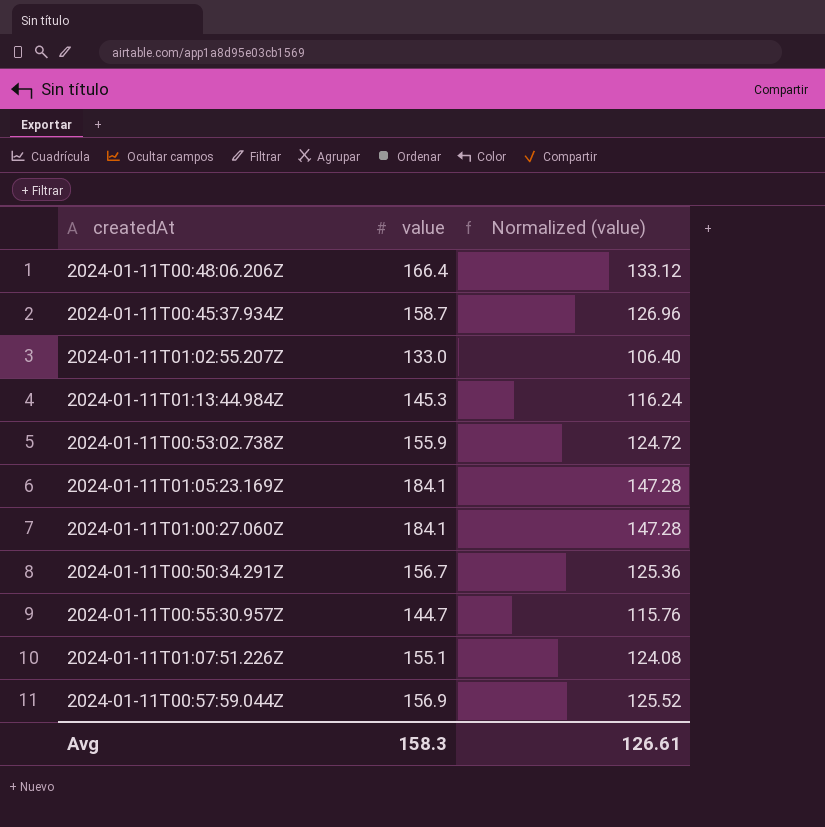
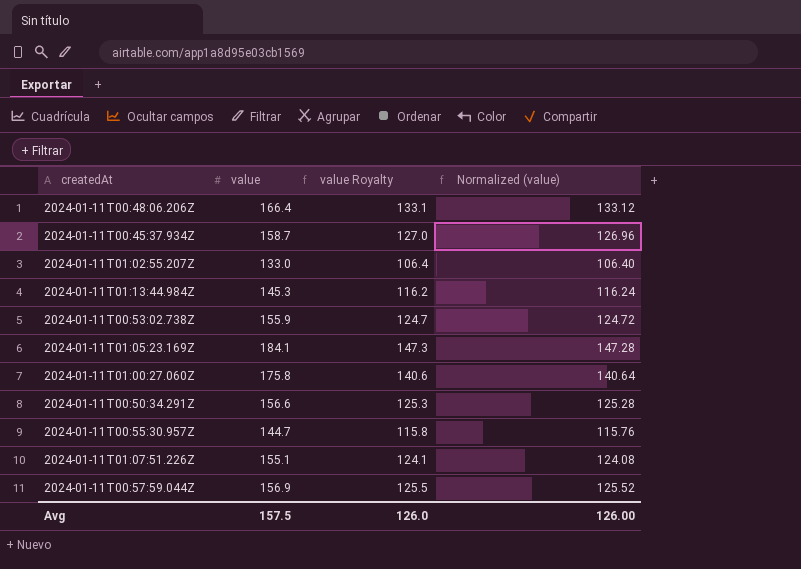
column value Royalty | formula: none -> [value] * 0.8
2024-01-11T01:00:27.060Z | value: 184.1 -> 175.8
2024-01-11T01:00:27.060Z | Normalized (value): 147.28 -> 140.64
2024-01-11T00:50:34.291Z | value: 156.7 -> 156.6
2024-01-11T00:50:34.291Z | Normalized (value): 125.36 -> 125.28
Avg | value: 158.3 -> 157.5
Avg | Normalized (value): 126.61 -> 126.00

